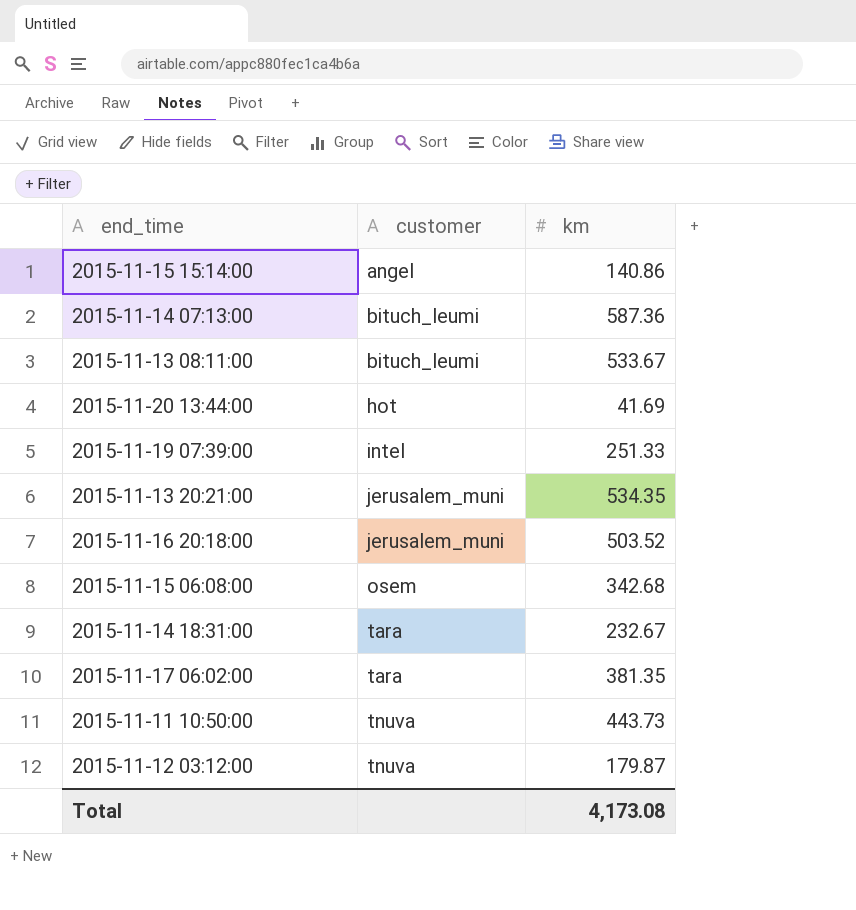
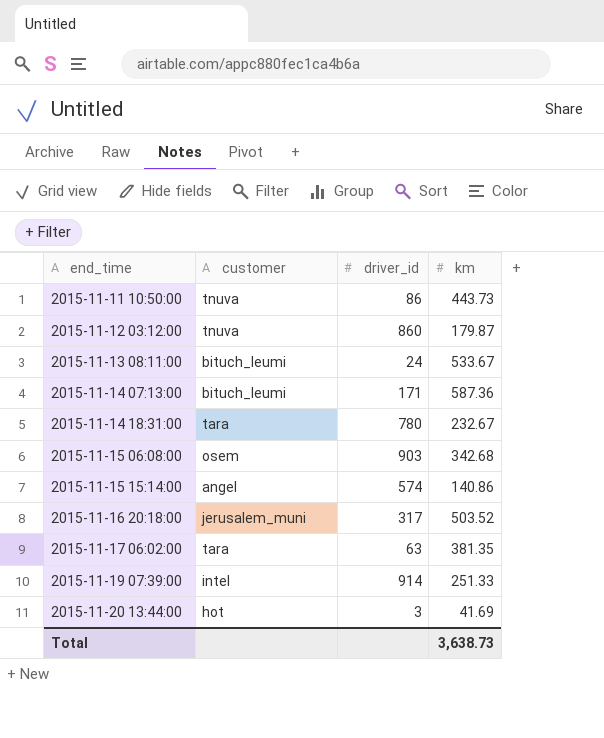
row order: customer ascending -> end_time ascending
column driver_id | position: none -> 3
row 2015-11-13 20:21:00: jerusalem_muni | 534.35 -> none
Total | km: 4,173.08 -> 3,638.73

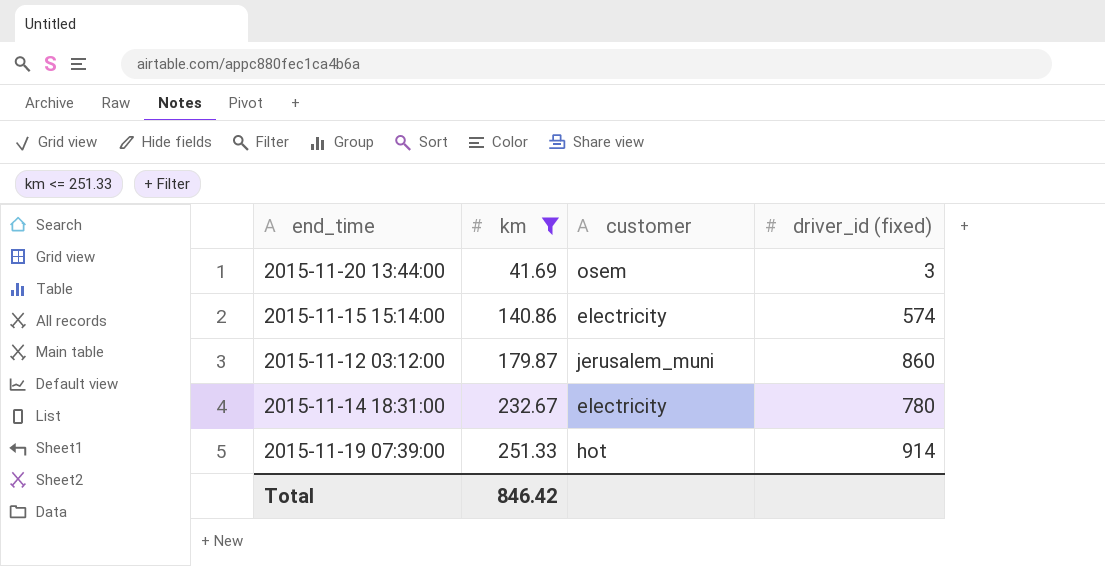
filter: none -> km <= 251.33
row order: end_time ascending -> km ascending
column km | position: 4 -> 2
column name: driver_id -> driver_id (fixed)
2015-11-20 13:44:00 | customer: hot -> osem
2015-11-15 15:14:00 | customer: angel -> electricity
2015-11-12 03:12:00 | customer: tnuva -> jerusalem_muni
2015-11-14 18:31:00 | customer: tara -> electricity
2015-11-19 07:39:00 | customer: intel -> hot
Total | km: 3,638.73 -> 846.42

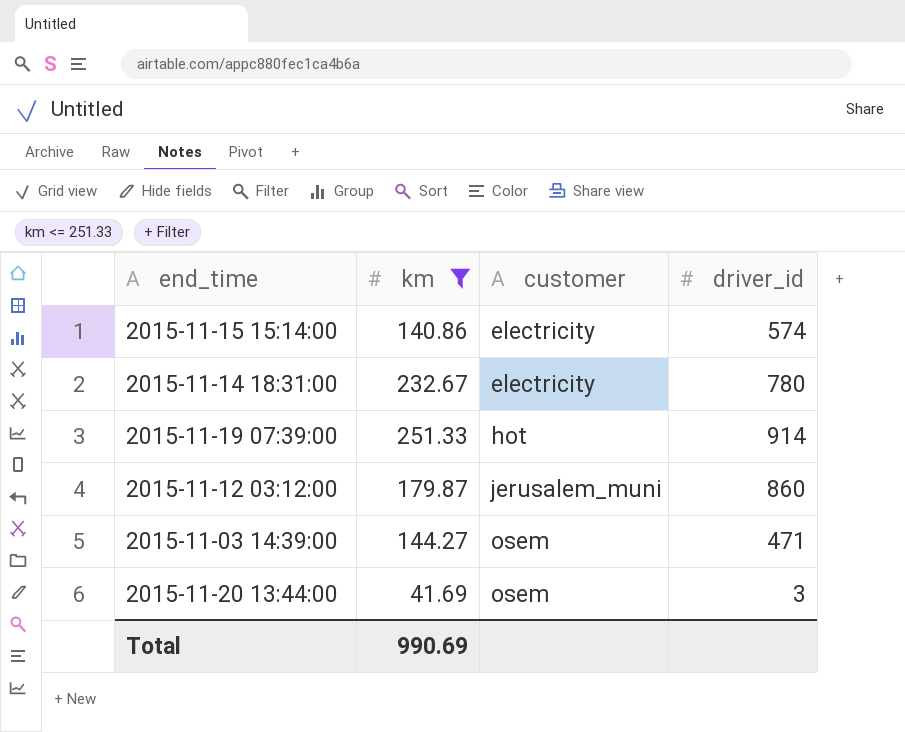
row order: km ascending -> customer ascending
column name: driver_id (fixed) -> driver_id
row 2015-11-03 14:39:00: none -> 144.27 | osem | 471
Total | km: 846.42 -> 990.69

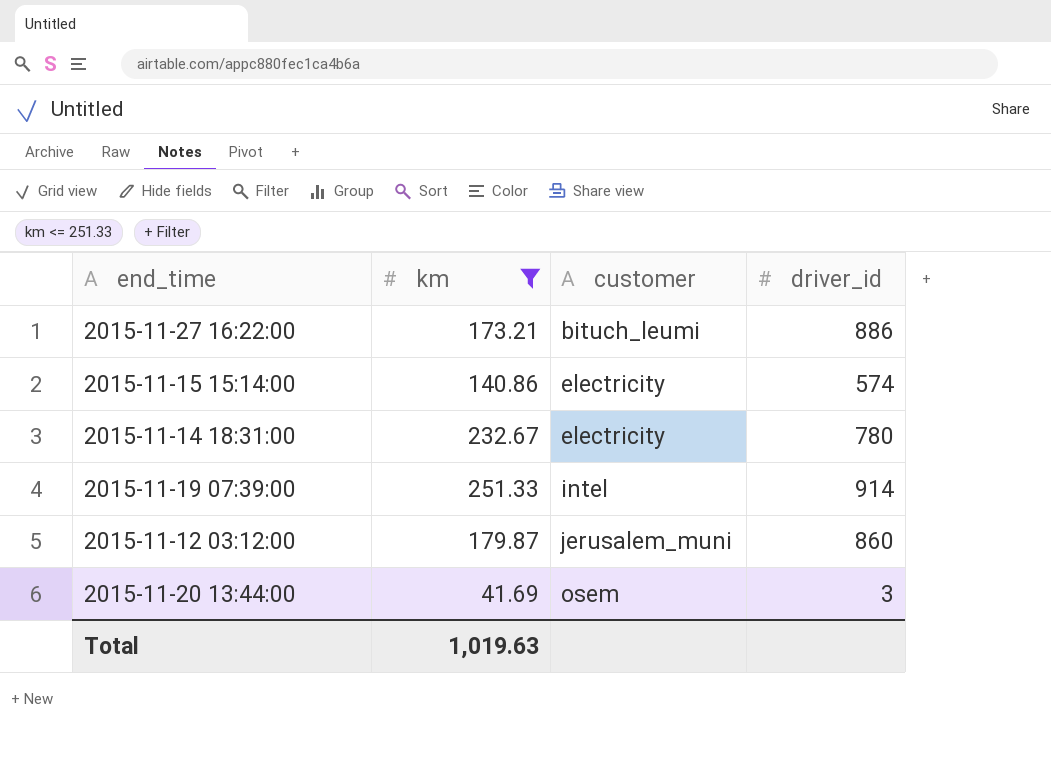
row 2015-11-03 14:39:00: 144.27 | osem | 471 -> none
row 2015-11-27 16:22:00: none -> 173.21 | bituch_leumi | 886
2015-11-19 07:39:00 | customer: hot -> intel
Total | km: 990.69 -> 1,019.63

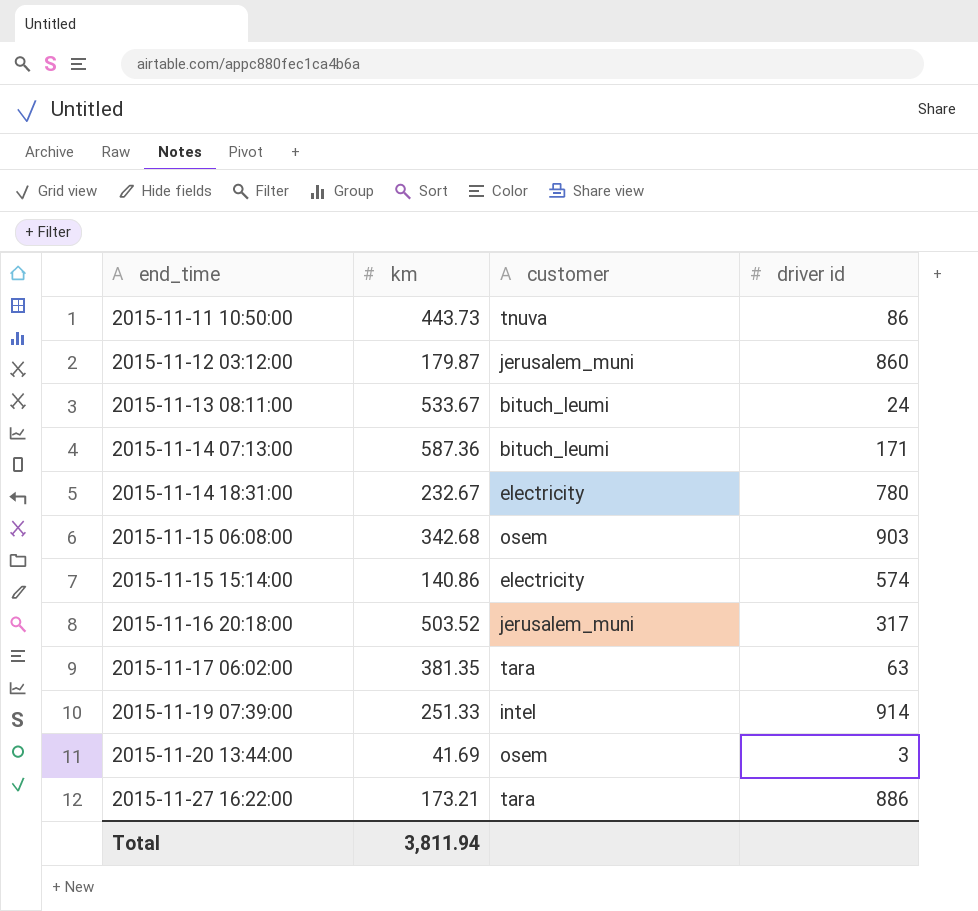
filter: km <= 251.33 -> none
row order: customer ascending -> end_time ascending
column name: driver_id -> driver id
2015-11-27 16:22:00 | customer: bituch_leumi -> tara
Total | km: 1,019.63 -> 3,811.94

